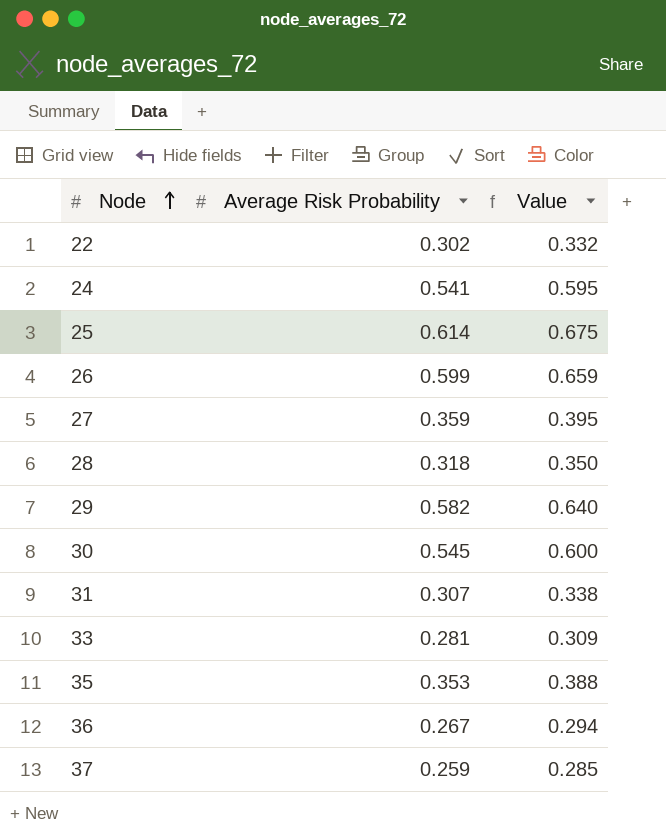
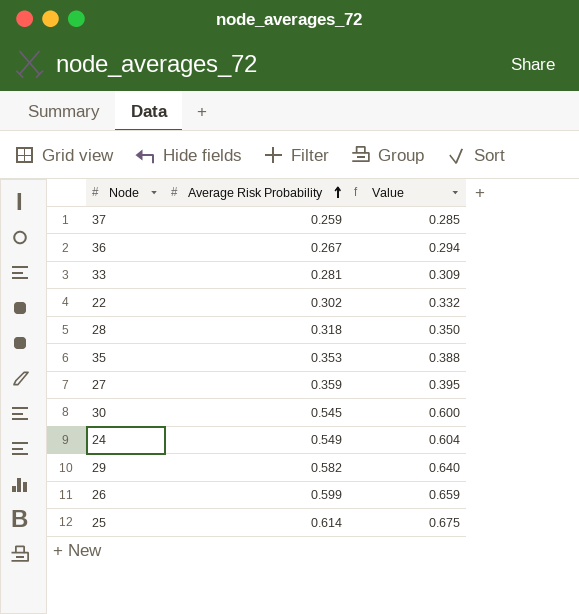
row order: Node ascending -> Average Risk Probability ascending
row 31: 0.307 | 0.338 -> none
24 | Average Risk Probability: 0.541 -> 0.549
24 | Value: 0.595 -> 0.604

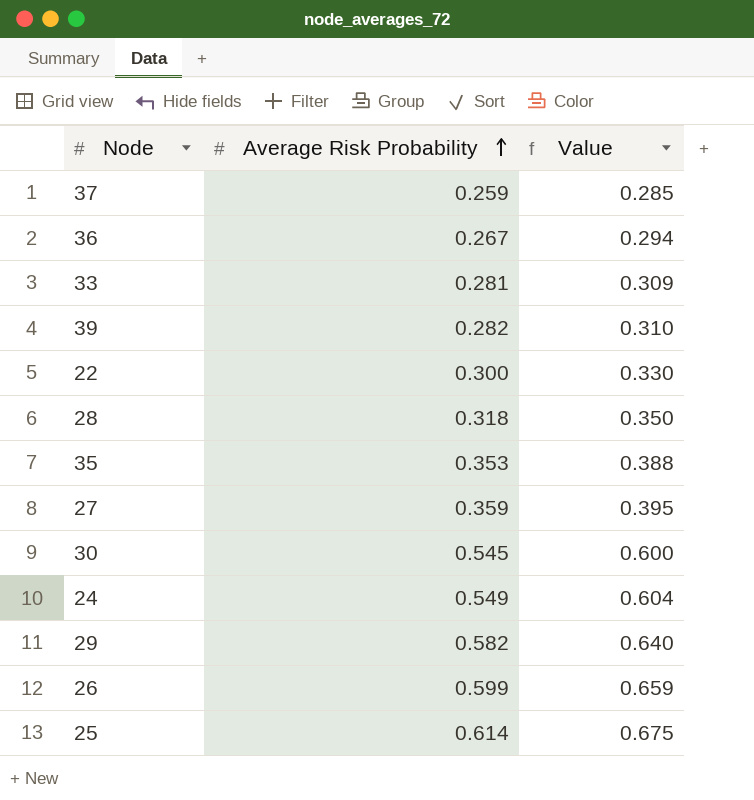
row 39: none -> 0.282 | 0.310
22 | Average Risk Probability: 0.302 -> 0.300
22 | Value: 0.332 -> 0.330

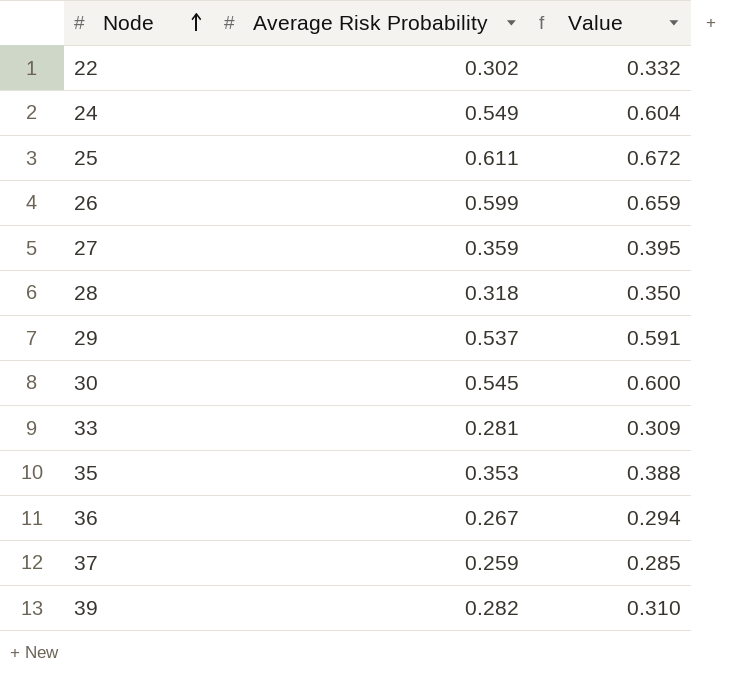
row order: Average Risk Probability ascending -> Node ascending
22 | Average Risk Probability: 0.300 -> 0.302
22 | Value: 0.330 -> 0.332
25 | Average Risk Probability: 0.614 -> 0.611
25 | Value: 0.675 -> 0.672
29 | Average Risk Probability: 0.582 -> 0.537
29 | Value: 0.640 -> 0.591

